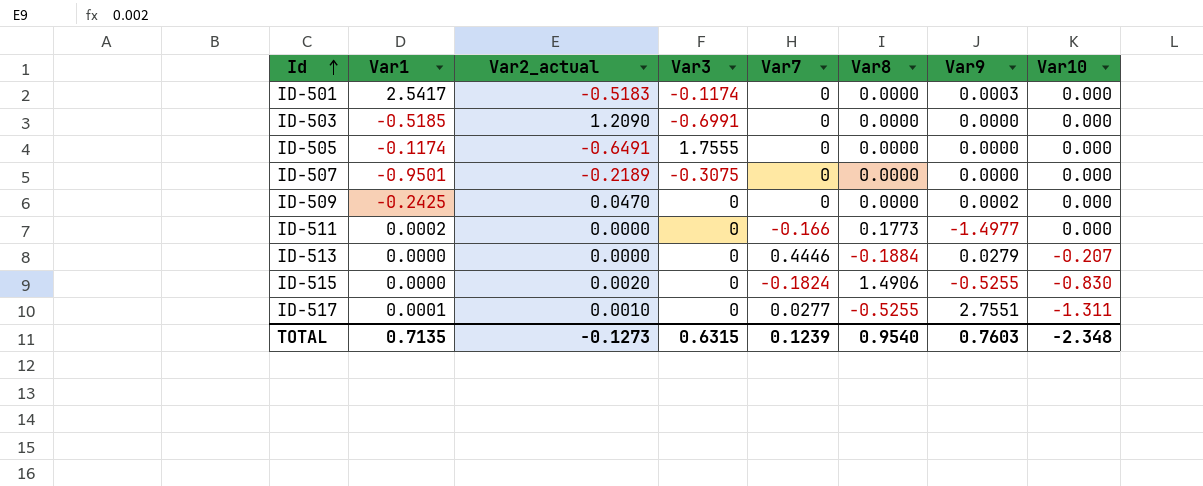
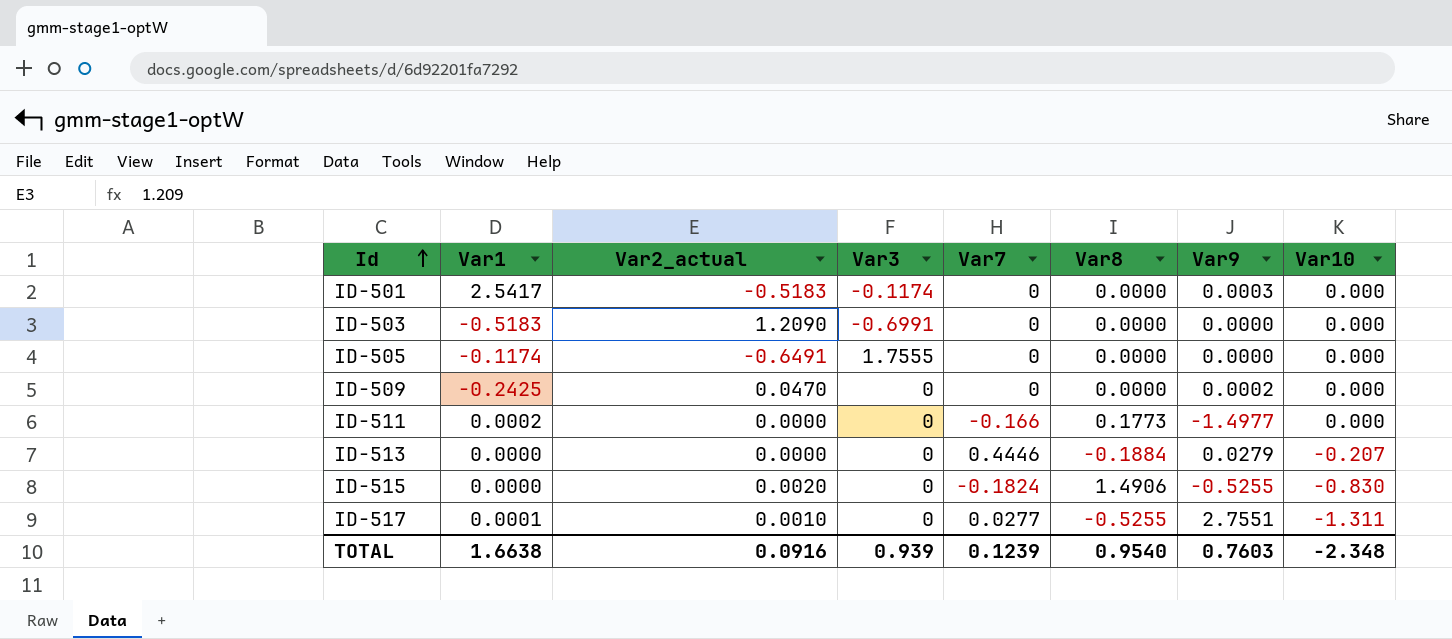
row ID-507: -0.9501 | -0.2189 | -0.3075 | 0 | 0.0000 | 0.0000 | 0.000 -> none
ID-503 | Var1: -0.5185 -> -0.5183
TOTAL | Var1: 0.7135 -> 1.6638
TOTAL | Var2_actual: -0.1273 -> 0.0916
TOTAL | Var3: 0.6315 -> 0.939

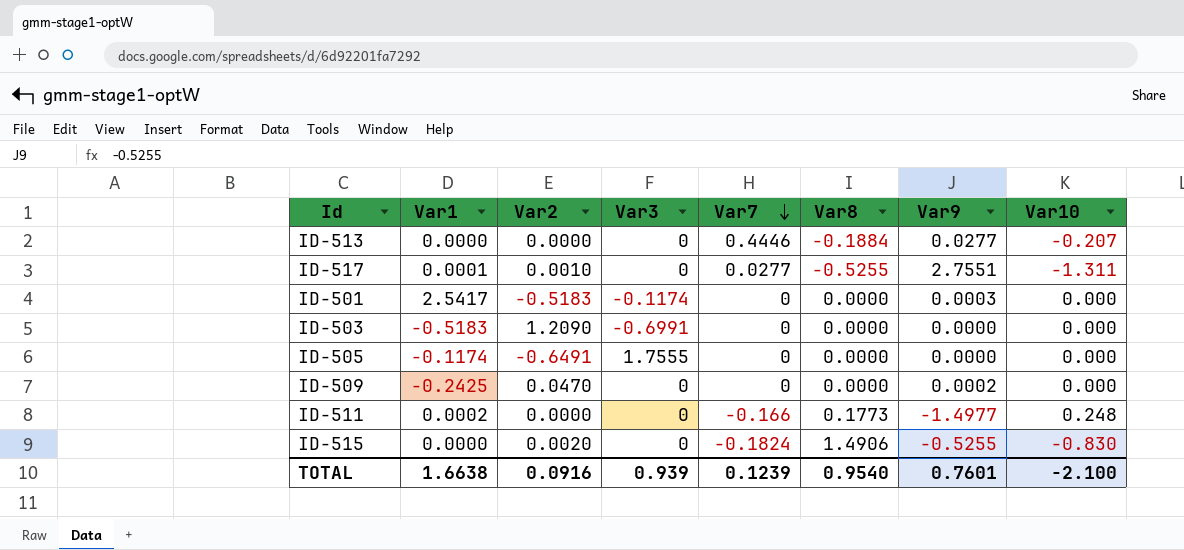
row order: Id ascending -> Var7 descending
column name: Var2_actual -> Var2
ID-513 | Var9: 0.0279 -> 0.0277
ID-511 | Var10: 0.000 -> 0.248
TOTAL | Var9: 0.7603 -> 0.7601
TOTAL | Var10: -2.348 -> -2.100

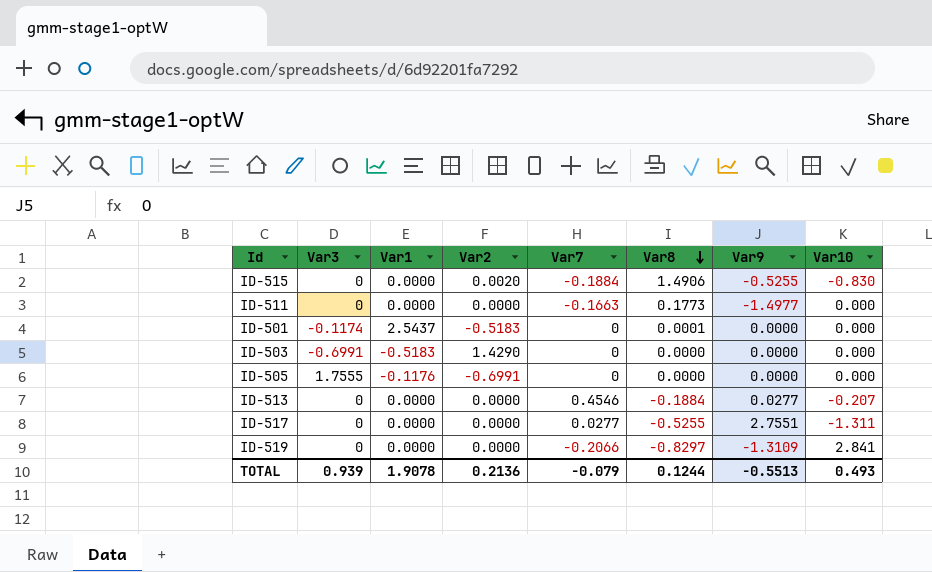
row order: Var7 descending -> Var8 descending
column Var3 | position: 4 -> 2
row ID-509: -0.2425 | 0.0470 | 0 | 0 | 0.0000 | 0.0002 | 0.000 -> none
ID-515 | Var7: -0.1824 -> -0.1884
ID-511 | Var1: 0.0002 -> 0.0000
ID-511 | Var7: -0.166 -> -0.1663
ID-511 | Var10: 0.248 -> 0.000
ID-501 | Var1: 2.5417 -> 2.5437
ID-501 | Var8: 0.0000 -> 0.0001
ID-501 | Var9: 0.0003 -> 0.0000
ID-503 | Var2: 1.2090 -> 1.4290
ID-505 | Var1: -0.1174 -> -0.1176
ID-505 | Var2: -0.6491 -> -0.6991
ID-513 | Var7: 0.4446 -> 0.4546
ID-517 | Var1: 0.0001 -> 0.0000
ID-517 | Var2: 0.0010 -> 0.0000
row ID-519: none -> 0 | 0.0000 | 0.0000 | -0.2066 | -0.8297 | -1.3109 | 2.841
TOTAL | Var1: 1.6638 -> 1.9078
TOTAL | Var2: 0.0916 -> 0.2136
TOTAL | Var7: 0.1239 -> -0.079
TOTAL | Var8: 0.9540 -> 0.1244
TOTAL | Var9: 0.7601 -> -0.5513
TOTAL | Var10: -2.100 -> 0.493

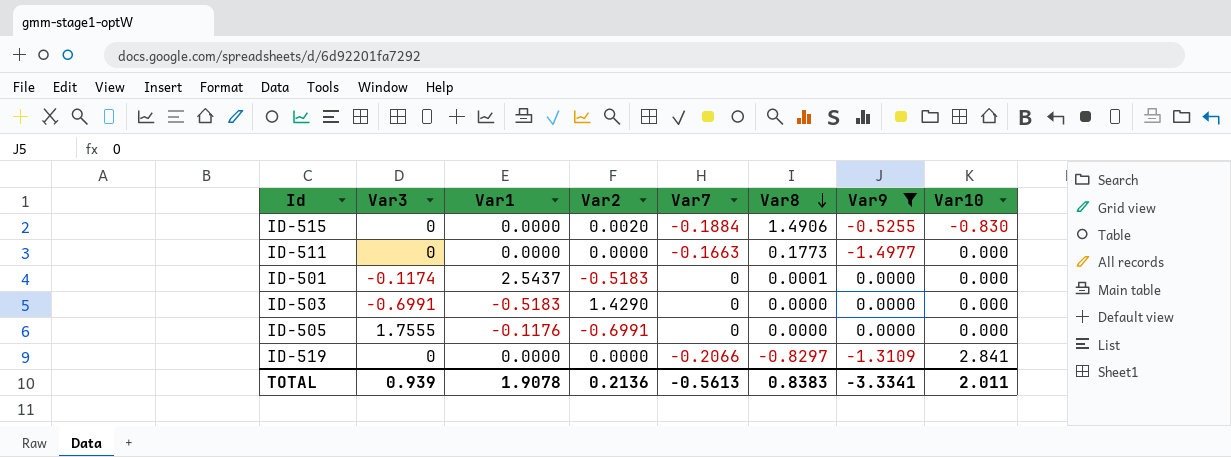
filter: none -> Var9 <= 0.0000
TOTAL | Var7: -0.079 -> -0.5613
TOTAL | Var8: 0.1244 -> 0.8383
TOTAL | Var9: -0.5513 -> -3.3341
TOTAL | Var10: 0.493 -> 2.011

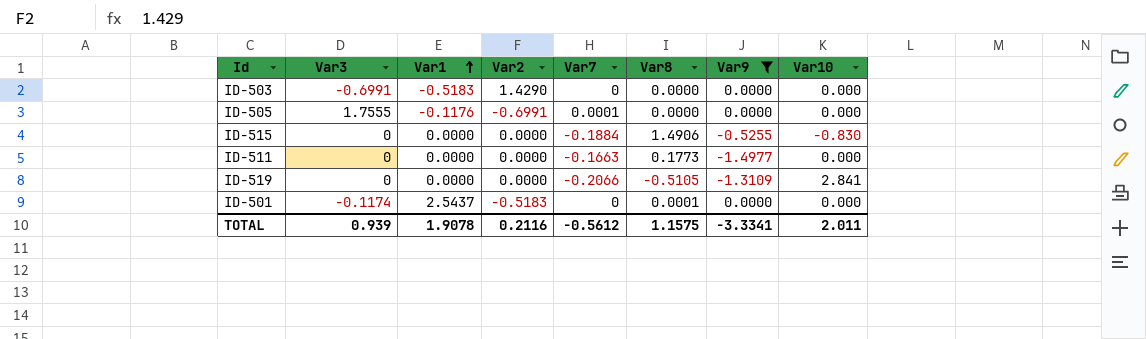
row order: Var8 descending -> Var1 ascending
ID-505 | Var7: 0 -> 0.0001
ID-515 | Var2: 0.0020 -> 0.0000
ID-519 | Var8: -0.8297 -> -0.5105
TOTAL | Var2: 0.2136 -> 0.2116
TOTAL | Var7: -0.5613 -> -0.5612
TOTAL | Var8: 0.8383 -> 1.1575

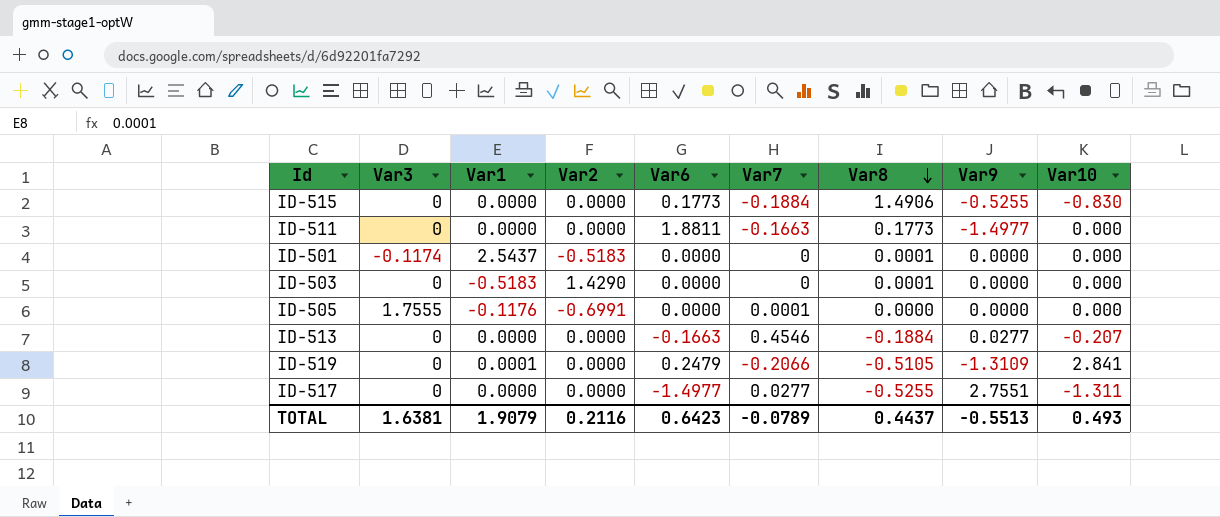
filter: Var9 <= 0.0000 -> none
row order: Var1 ascending -> Var8 descending
column Var6 | position: none -> 5
ID-503 | Var3: -0.6991 -> 0
ID-503 | Var8: 0.0000 -> 0.0001
ID-519 | Var1: 0.0000 -> 0.0001
TOTAL | Var3: 0.939 -> 1.6381
TOTAL | Var1: 1.9078 -> 1.9079
TOTAL | Var7: -0.5612 -> -0.0789
TOTAL | Var8: 1.1575 -> 0.4437
TOTAL | Var9: -3.3341 -> -0.5513
TOTAL | Var10: 2.011 -> 0.493

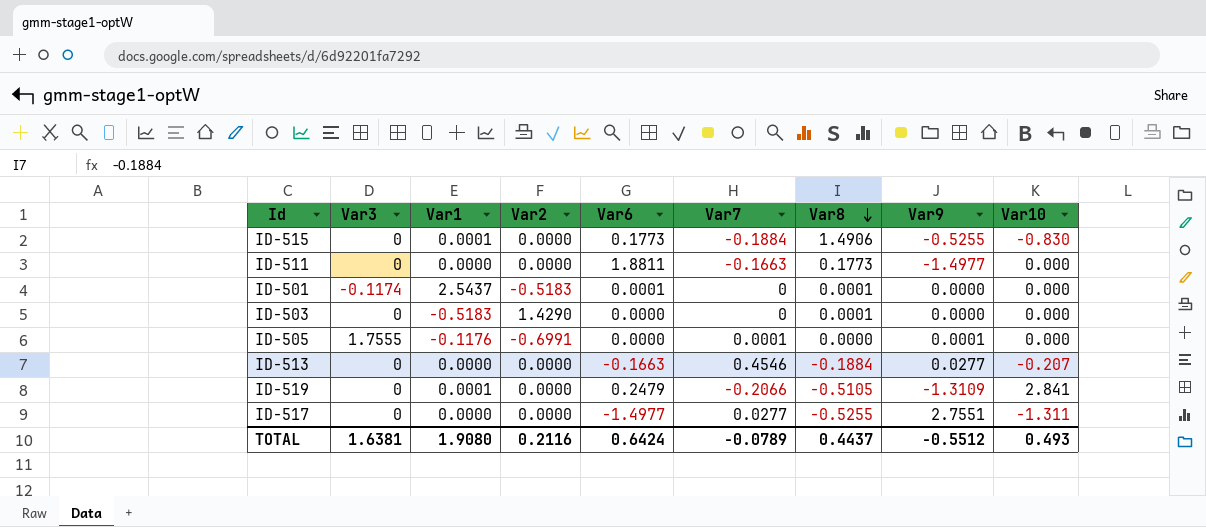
ID-515 | Var1: 0.0000 -> 0.0001
ID-501 | Var6: 0.0000 -> 0.0001
ID-505 | Var9: 0.0000 -> 0.0001
TOTAL | Var1: 1.9079 -> 1.9080
TOTAL | Var6: 0.6423 -> 0.6424
TOTAL | Var9: -0.5513 -> -0.5512

